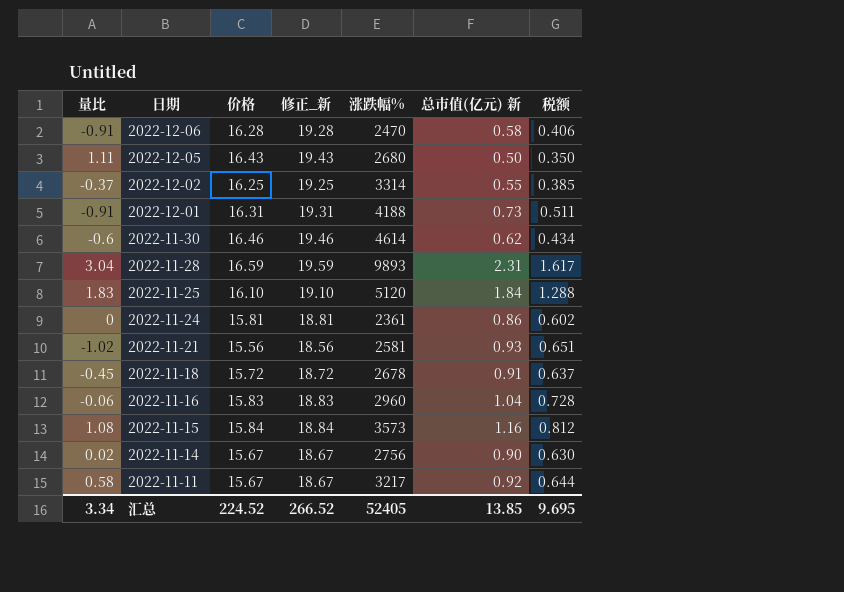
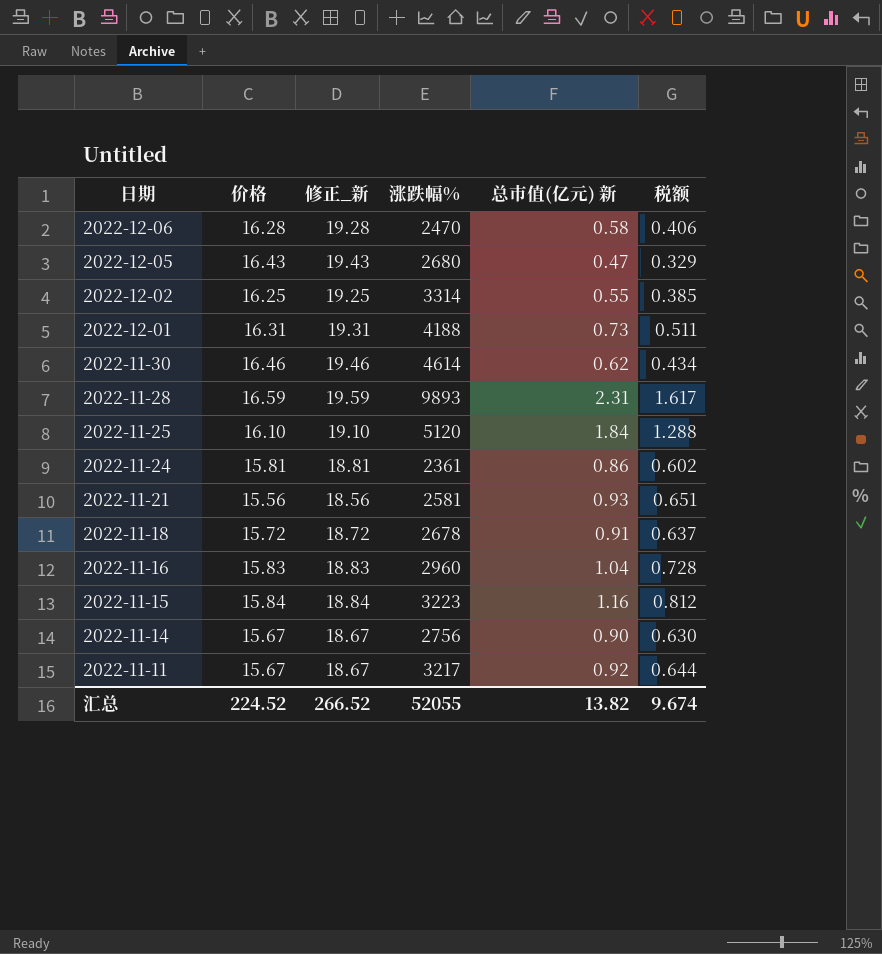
column 量比 | position: 1 -> none
2022-12-05 | 总市值(亿元) 新: 0.50 -> 0.47
2022-12-05 | 税额: 0.350 -> 0.329
2022-11-15 | 涨跌幅%: 3573 -> 3223
汇总 | 涨跌幅%: 52405 -> 52055
汇总 | 总市值(亿元) 新: 13.85 -> 13.82
汇总 | 税额: 9.695 -> 9.674

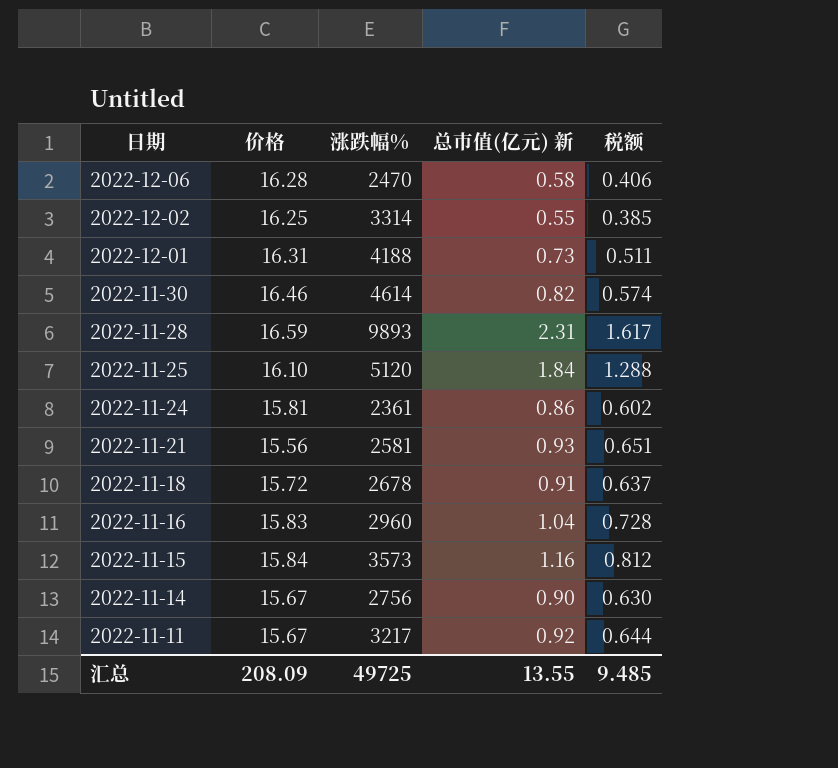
column 修正_新 | formula: [价格] + 3 -> none
row 2022-12-05: 16.43 | 19.43 | 2680 | 0.47 | 0.329 -> none
2022-11-30 | 总市值(亿元) 新: 0.62 -> 0.82
2022-11-30 | 税额: 0.434 -> 0.574
2022-11-15 | 涨跌幅%: 3223 -> 3573
汇总 | 价格: 224.52 -> 208.09
汇总 | 涨跌幅%: 52055 -> 49725
汇总 | 总市值(亿元) 新: 13.82 -> 13.55
汇总 | 税额: 9.674 -> 9.485

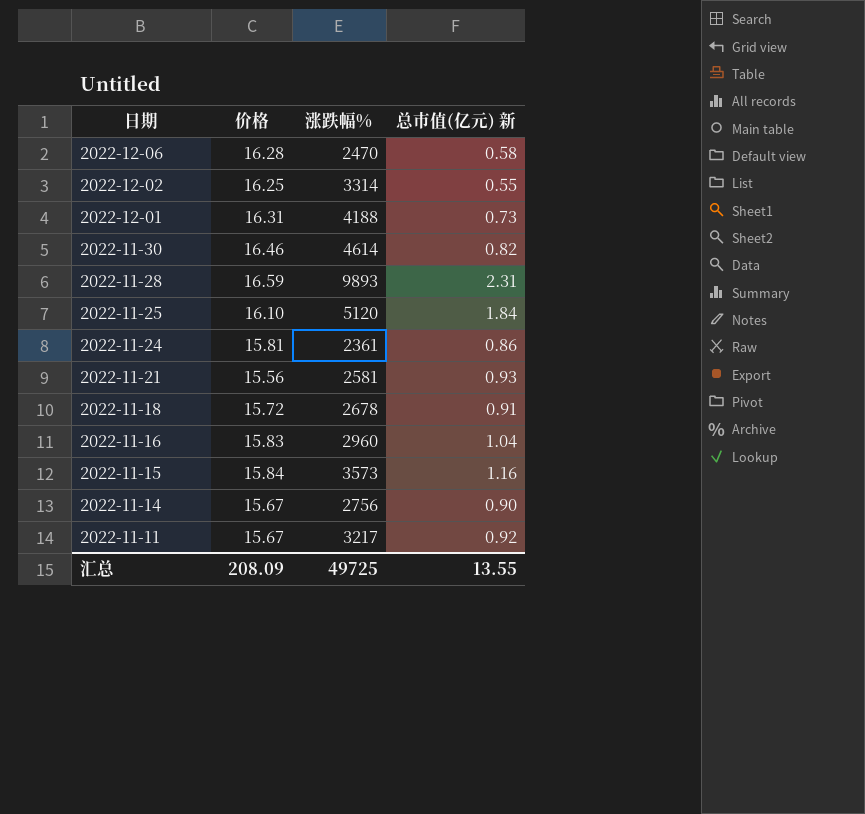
column 税额 | formula: [总市值(亿元) 新] * 0.7 -> none

